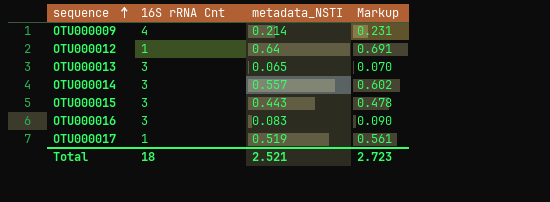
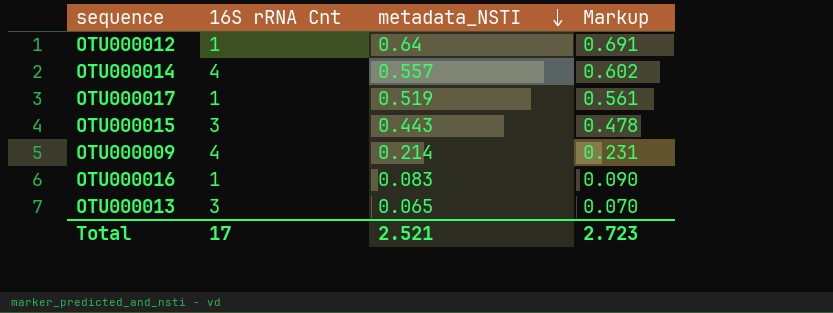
row order: sequence ascending -> metadata_NSTI descending
OTU000014 | 16S rRNA Cnt: 3 -> 4
OTU000016 | 16S rRNA Cnt: 3 -> 1
Total | 16S rRNA Cnt: 18 -> 17

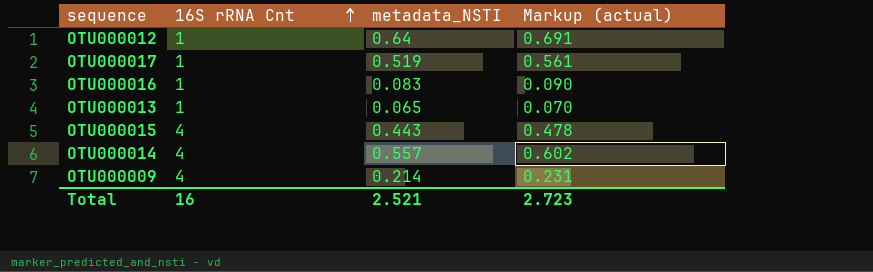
row order: metadata_NSTI descending -> 16S rRNA Cnt ascending
column name: Markup -> Markup (actual)
OTU000013 | 16S rRNA Cnt: 3 -> 1
OTU000015 | 16S rRNA Cnt: 3 -> 4
Total | 16S rRNA Cnt: 17 -> 16

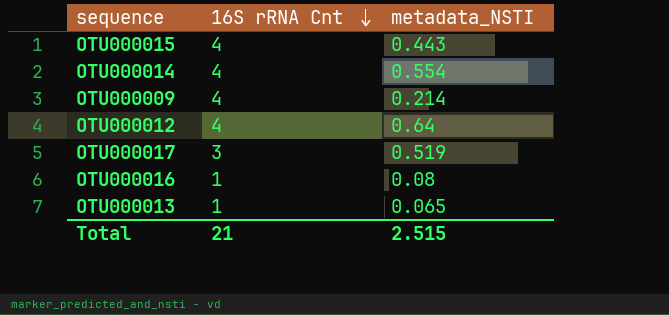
row order: 16S rRNA Cnt ascending -> 16S rRNA Cnt descending
column Markup (actual) | formula: [metadata_NSTI] * 1.08 -> none
OTU000014 | metadata_NSTI: 0.557 -> 0.554
OTU000012 | 16S rRNA Cnt: 1 -> 4
OTU000017 | 16S rRNA Cnt: 1 -> 3
OTU000016 | metadata_NSTI: 0.083 -> 0.08
Total | 16S rRNA Cnt: 16 -> 21
Total | metadata_NSTI: 2.521 -> 2.515

